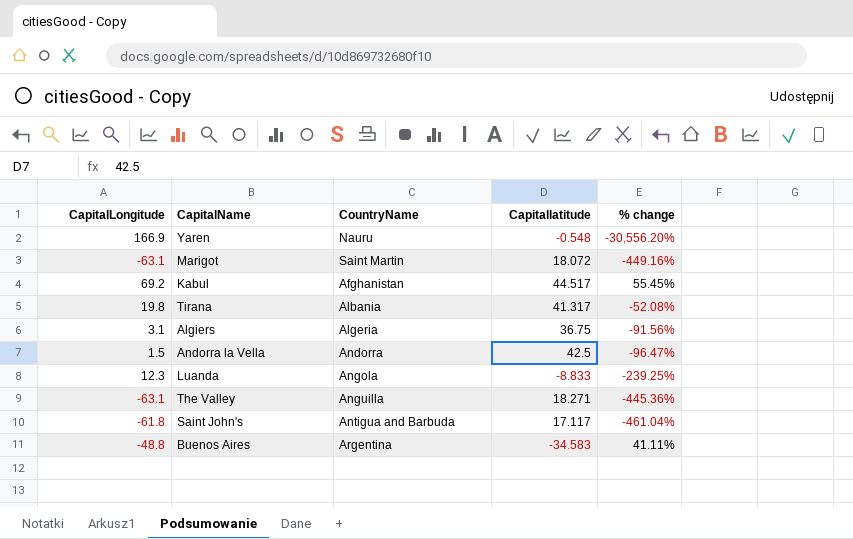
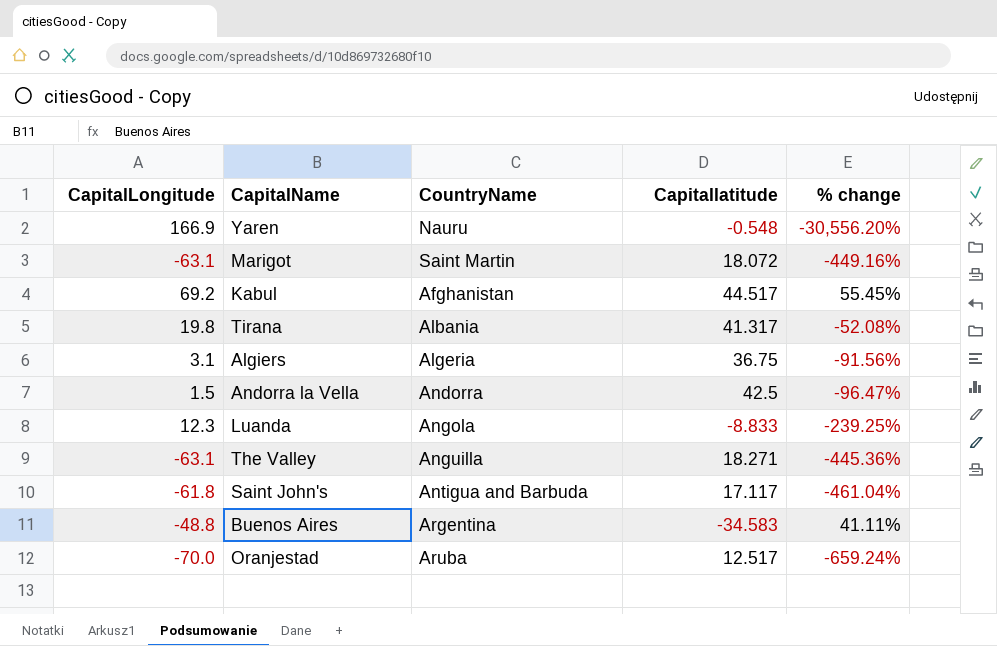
row Oranjestad: none -> -70.0 | Aruba | 12.517 | -659.24%

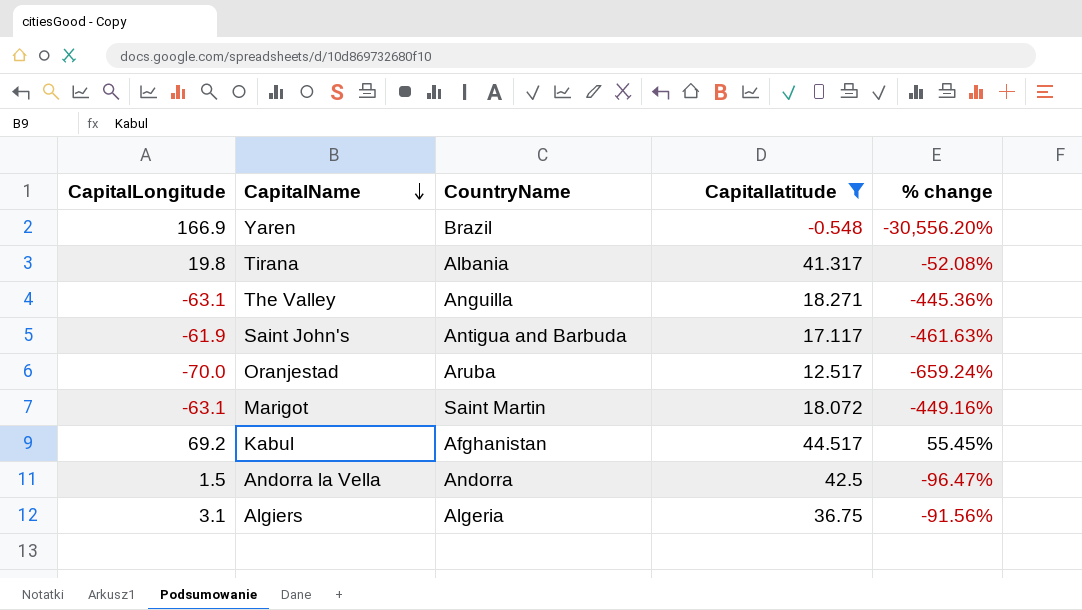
filter: none -> Capitallatitude >= -0.548
row order: none -> CapitalName descending
Yaren | CountryName: Nauru -> Brazil
Saint John's | CapitalLongitude: -61.8 -> -61.9
Saint John's | % change: -461.04% -> -461.63%

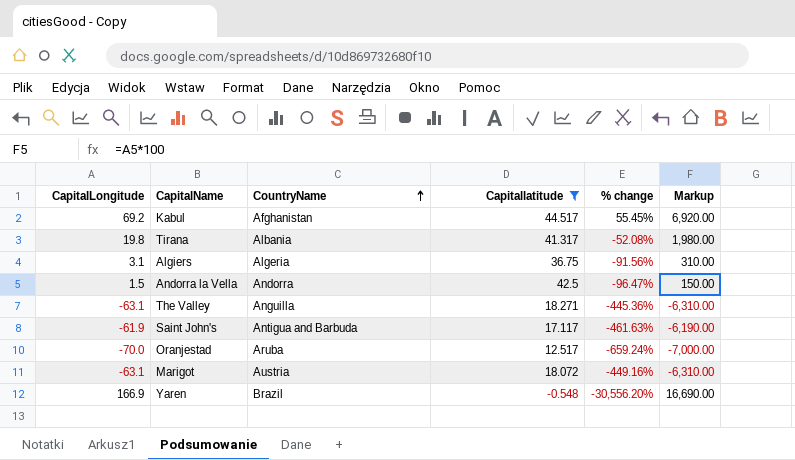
row order: CapitalName descending -> CountryName ascending
column Markup | formula: none -> [CapitalLongitude] * 100
Marigot | CountryName: Saint Martin -> Austria

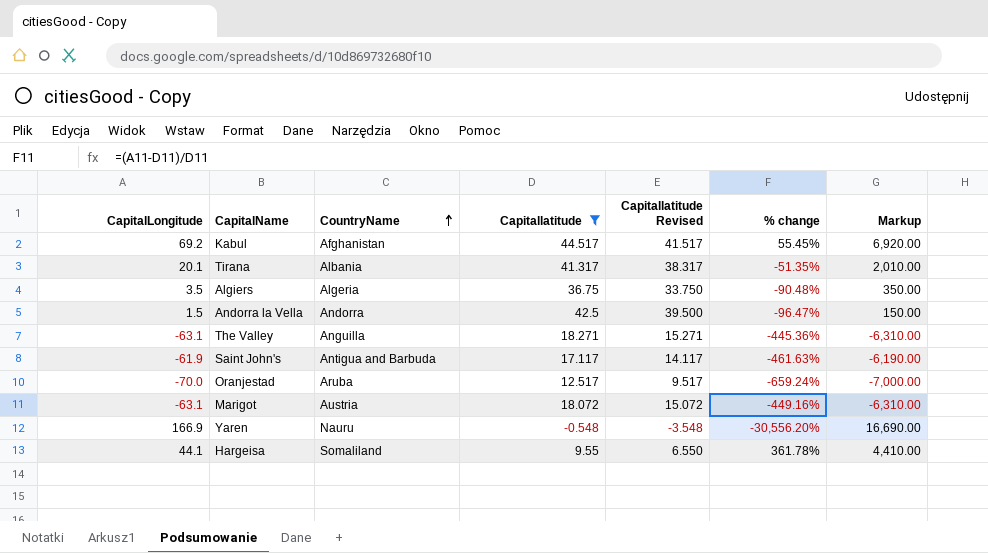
column Capitallatitude Revised | formula: none -> [Capitallatitude] - 3
Tirana | CapitalLongitude: 19.8 -> 20.1
Tirana | % change: -52.08% -> -51.35%
Tirana | Markup: 1,980.00 -> 2,010.00
Algiers | CapitalLongitude: 3.1 -> 3.5
Algiers | % change: -91.56% -> -90.48%
Algiers | Markup: 310.00 -> 350.00
Yaren | CountryName: Brazil -> Nauru
row Hargeisa: none -> 44.1 | Somaliland | 9.55 | 6.550 | 361.78% | 4,410.00

